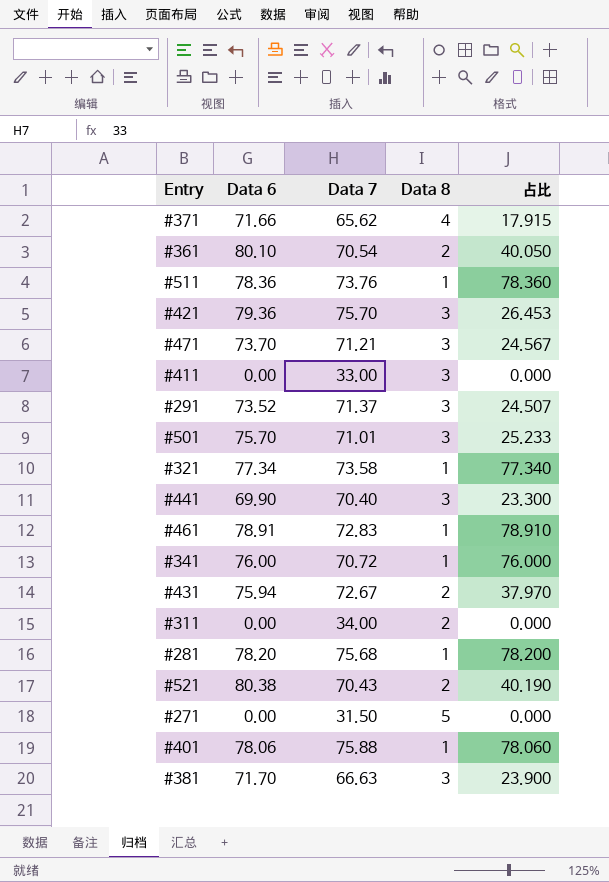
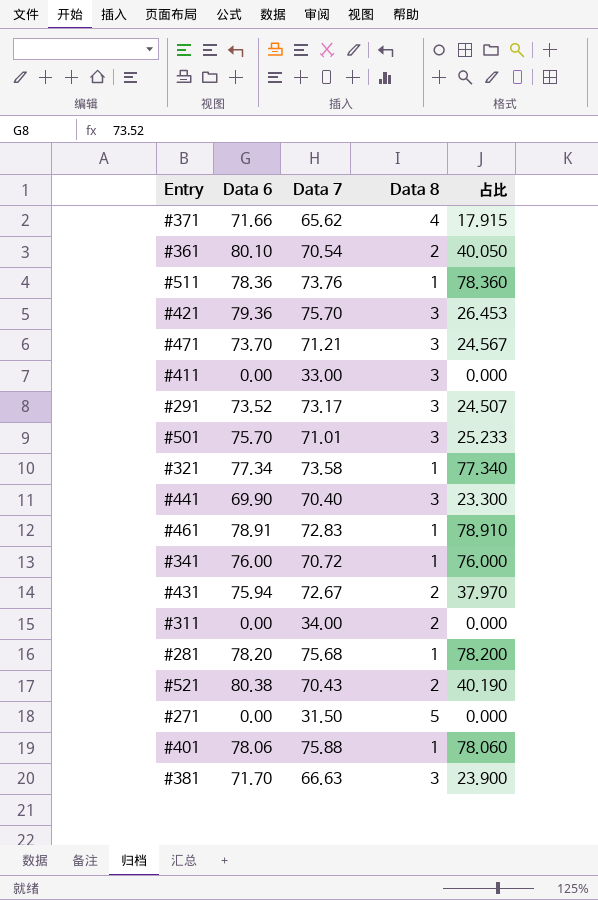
#291 | Data 7: 71.37 -> 73.17

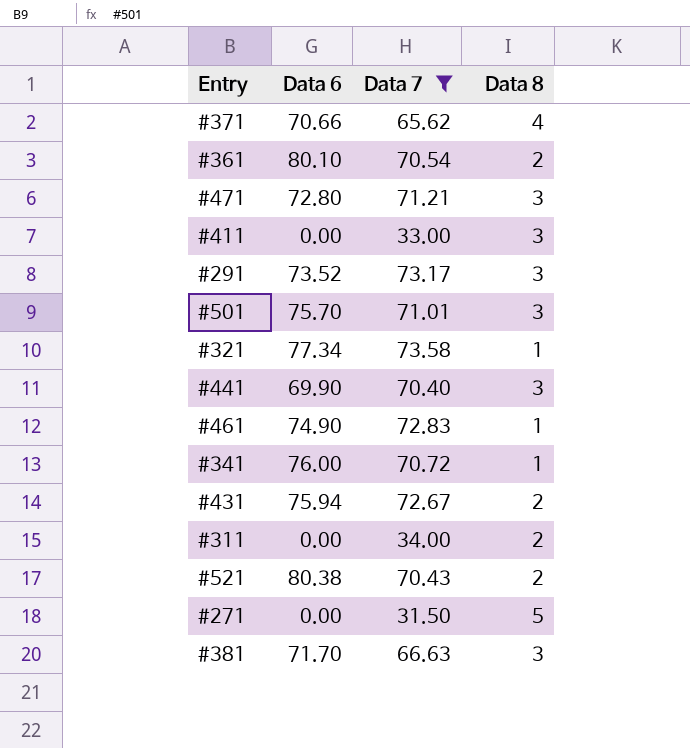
filter: none -> Data 7 <= 73.58
column 占比 | formula: [Data 6] / [Data 8] -> none
#371 | Data 6: 71.66 -> 70.66
#471 | Data 6: 73.70 -> 72.80
#461 | Data 6: 78.91 -> 74.90

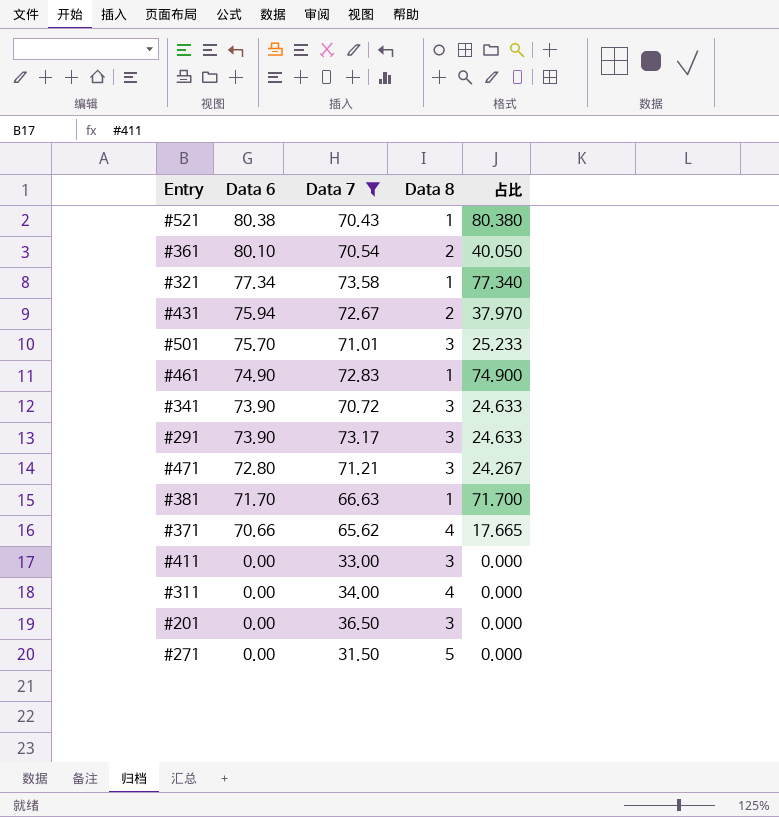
row order: none -> Data 6 descending
column 占比 | formula: none -> [Data 6] / [Data 8]
row #441: 69.90 | 70.40 | 3 -> none
#521 | Data 8: 2 -> 1
#341 | Data 6: 76.00 -> 73.90
#341 | Data 8: 1 -> 3
#291 | Data 6: 73.52 -> 73.90
#381 | Data 8: 3 -> 1
#311 | Data 8: 2 -> 4
row #201: none -> 0.00 | 36.50 | 3 | 0.000

